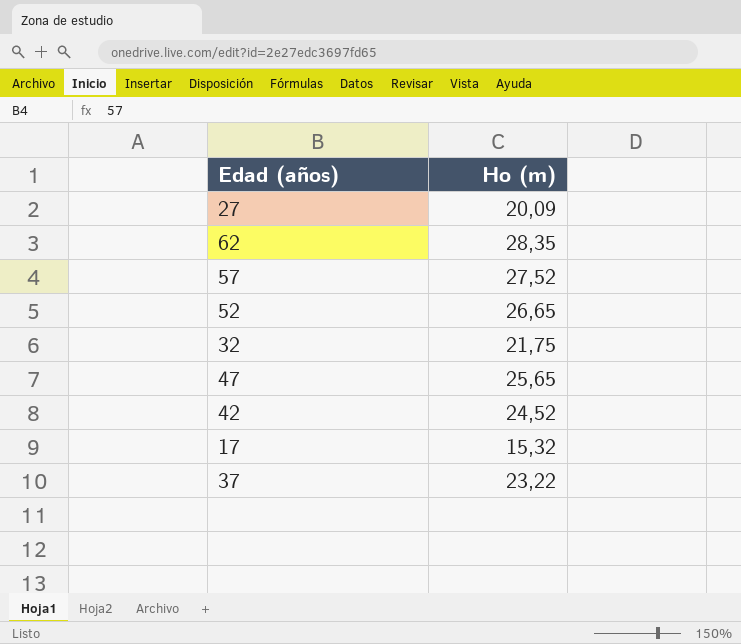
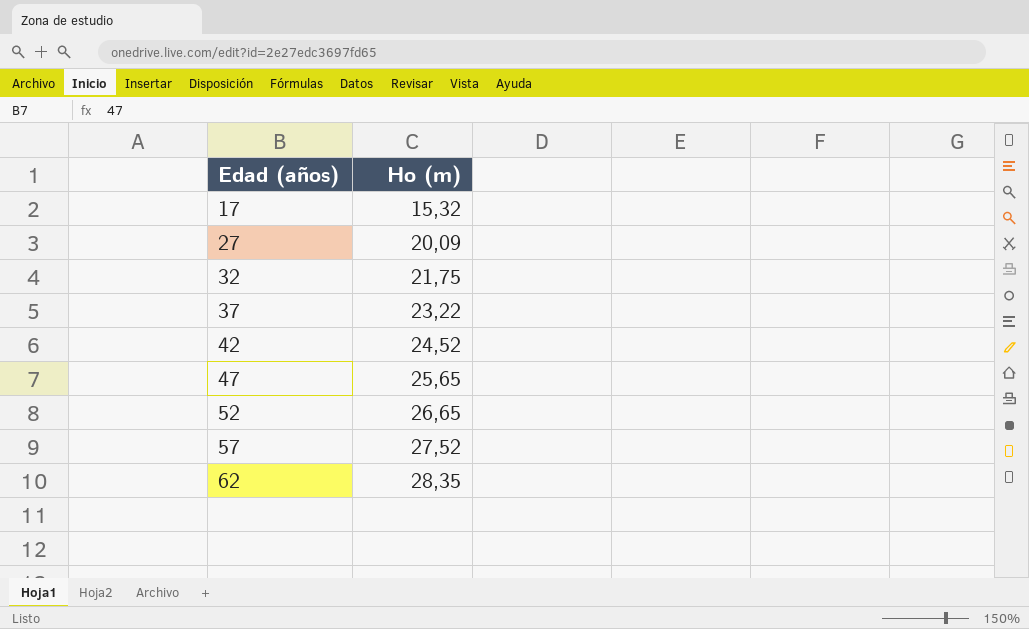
row order: none -> Edad (años) ascending

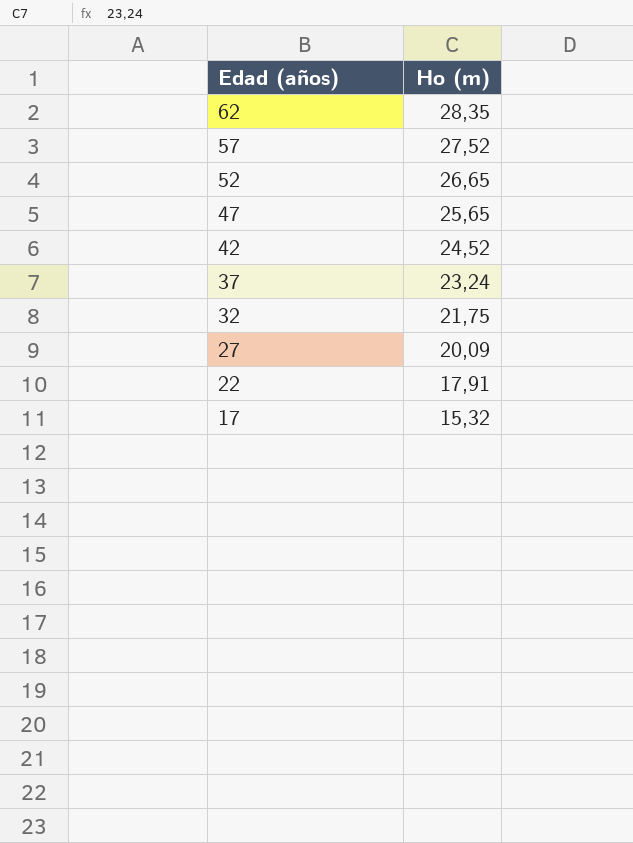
row order: Edad (años) ascending -> Edad (años) descending
37 | Ho (m): 23,22 -> 23,24
row 22: none -> 17,91

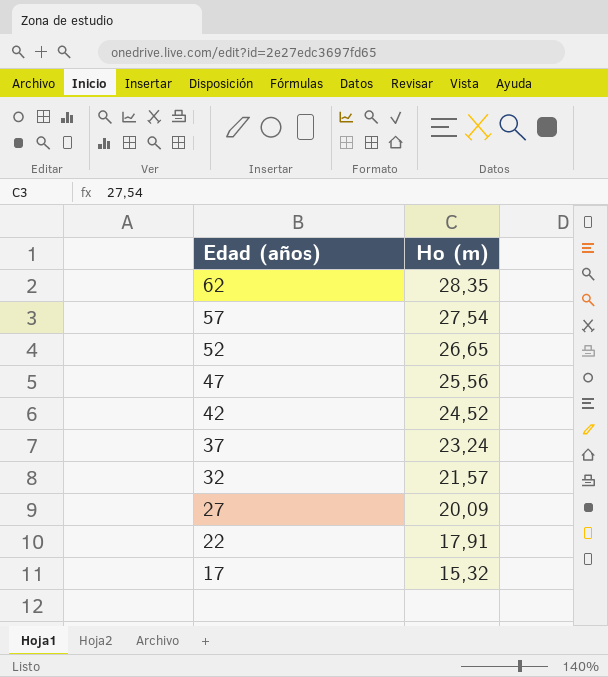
57 | Ho (m): 27,52 -> 27,54
47 | Ho (m): 25,65 -> 25,56
32 | Ho (m): 21,75 -> 21,57

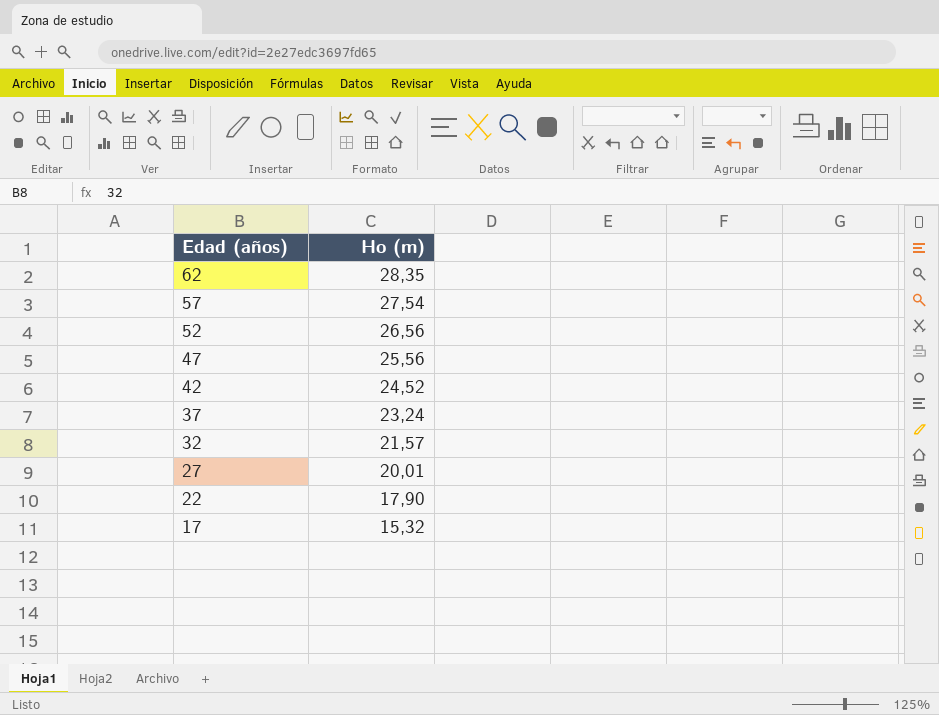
52 | Ho (m): 26,65 -> 26,56
27 | Ho (m): 20,09 -> 20,01
22 | Ho (m): 17,91 -> 17,90

